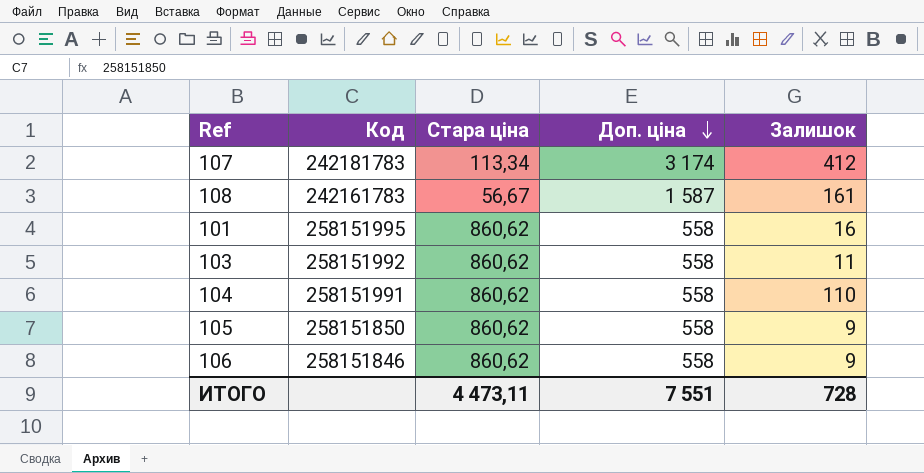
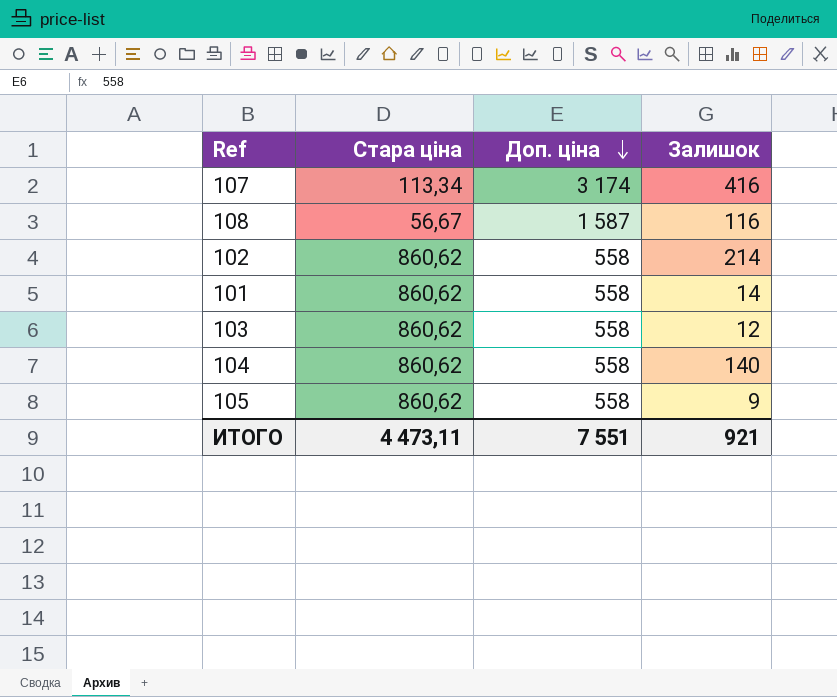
column Код | position: 2 -> none
row 106: 258151846 | 860,62 | 558 | 9 -> none
107 | Залишок: 412 -> 416
108 | Залишок: 161 -> 116
row 102: none -> 860,62 | 558 | 214
101 | Залишок: 16 -> 14
103 | Залишок: 11 -> 12
104 | Залишок: 110 -> 140
ИТОГО | Залишок: 728 -> 921

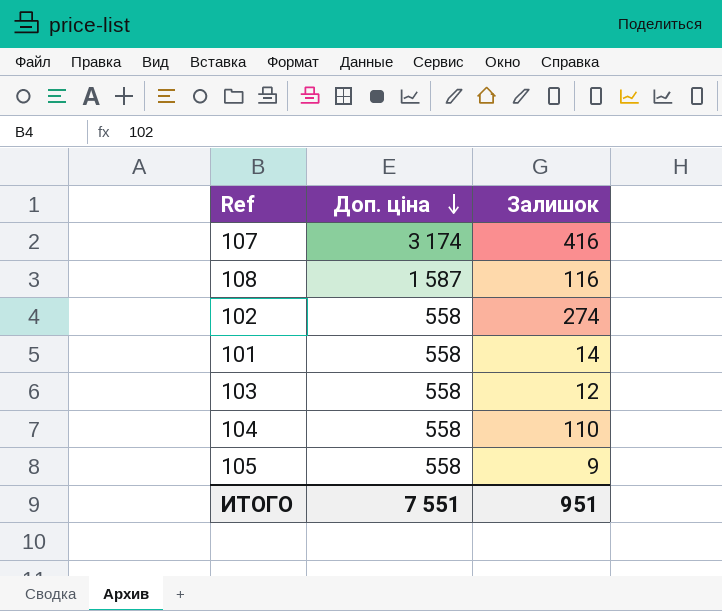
column Стара ціна | position: 2 -> none
102 | Залишок: 214 -> 274
104 | Залишок: 140 -> 110
ИТОГО | Залишок: 921 -> 951

